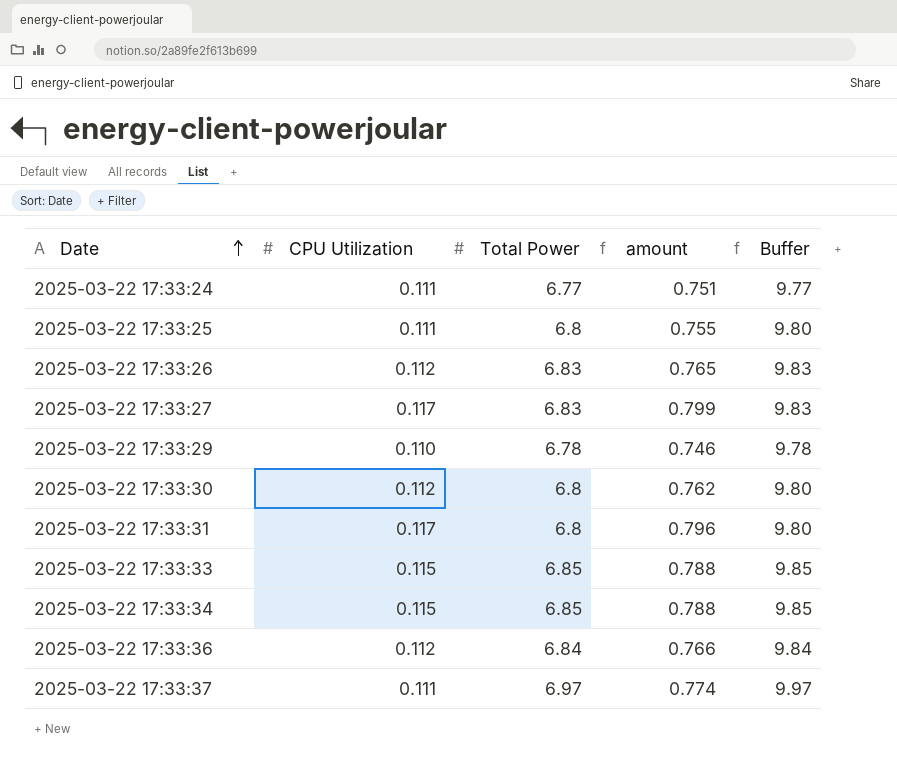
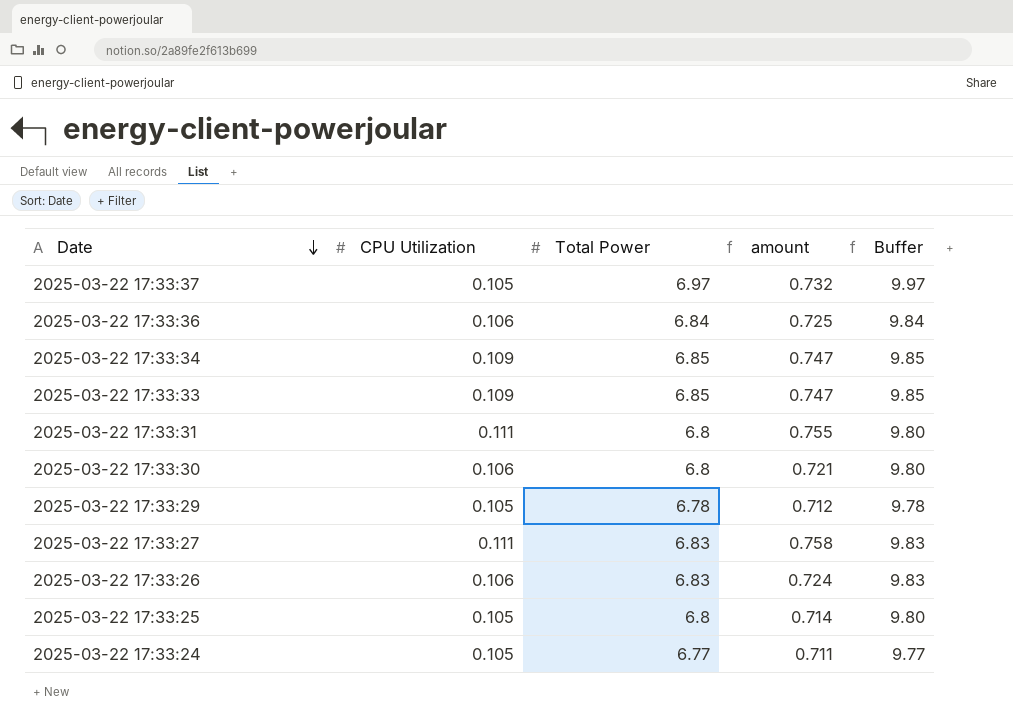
row order: Date ascending -> Date descending
2025-03-22 17:33:37 | CPU Utilization: 0.111 -> 0.105
2025-03-22 17:33:37 | amount: 0.774 -> 0.732
2025-03-22 17:33:36 | CPU Utilization: 0.112 -> 0.106
2025-03-22 17:33:36 | amount: 0.766 -> 0.725
2025-03-22 17:33:34 | CPU Utilization: 0.115 -> 0.109
2025-03-22 17:33:34 | amount: 0.788 -> 0.747
2025-03-22 17:33:33 | CPU Utilization: 0.115 -> 0.109
2025-03-22 17:33:33 | amount: 0.788 -> 0.747
2025-03-22 17:33:31 | CPU Utilization: 0.117 -> 0.111
2025-03-22 17:33:31 | amount: 0.796 -> 0.755
2025-03-22 17:33:30 | CPU Utilization: 0.112 -> 0.106
2025-03-22 17:33:30 | amount: 0.762 -> 0.721
2025-03-22 17:33:29 | CPU Utilization: 0.110 -> 0.105
2025-03-22 17:33:29 | amount: 0.746 -> 0.712
2025-03-22 17:33:27 | CPU Utilization: 0.117 -> 0.111
2025-03-22 17:33:27 | amount: 0.799 -> 0.758
2025-03-22 17:33:26 | CPU Utilization: 0.112 -> 0.106
2025-03-22 17:33:26 | amount: 0.765 -> 0.724
2025-03-22 17:33:25 | CPU Utilization: 0.111 -> 0.105
2025-03-22 17:33:25 | amount: 0.755 -> 0.714
2025-03-22 17:33:24 | CPU Utilization: 0.111 -> 0.105
2025-03-22 17:33:24 | amount: 0.751 -> 0.711

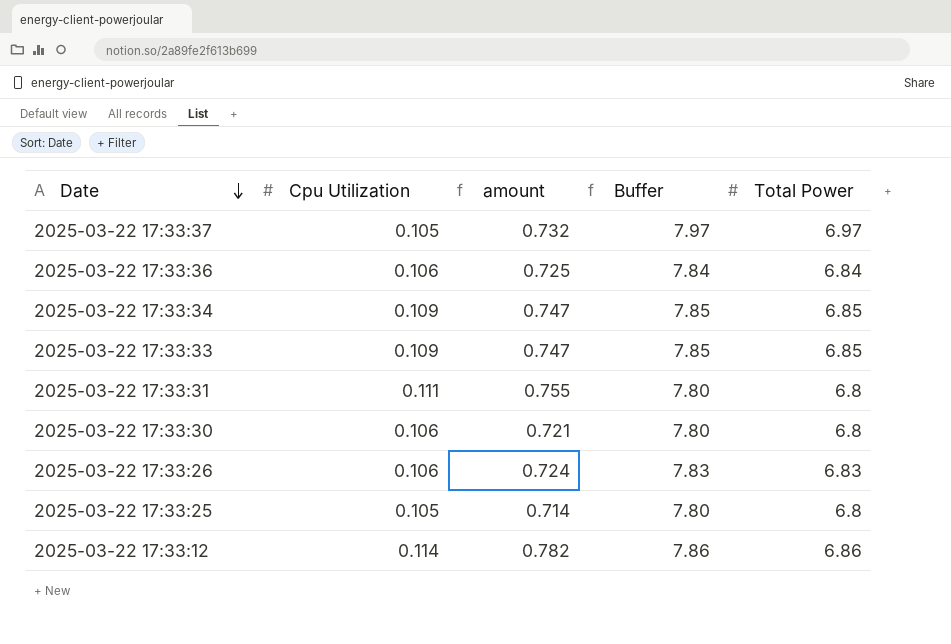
column name: CPU Utilization -> Cpu Utilization
column Buffer | formula: [Total Power] + 3 -> [Total Power] + 1
column Total Power | position: 3 -> 5
row 2025-03-22 17:33:29: 0.105 | 6.78 | 0.712 | 9.78 -> none
row 2025-03-22 17:33:27: 0.111 | 6.83 | 0.758 | 9.83 -> none
row 2025-03-22 17:33:24: 0.105 | 6.77 | 0.711 | 9.77 -> none
row 2025-03-22 17:33:12: none -> 0.114 | 0.782 | 7.86 | 6.86

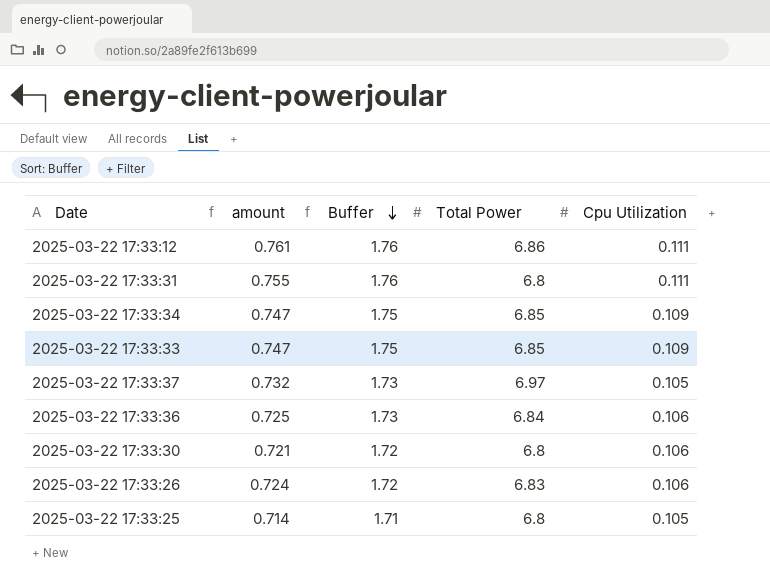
row order: Date descending -> Buffer descending
column Buffer | formula: [Total Power] + 1 -> [amount] + 1
column Cpu Utilization | position: 2 -> 5
2025-03-22 17:33:12 | amount: 0.782 -> 0.761
2025-03-22 17:33:12 | Cpu Utilization: 0.114 -> 0.111

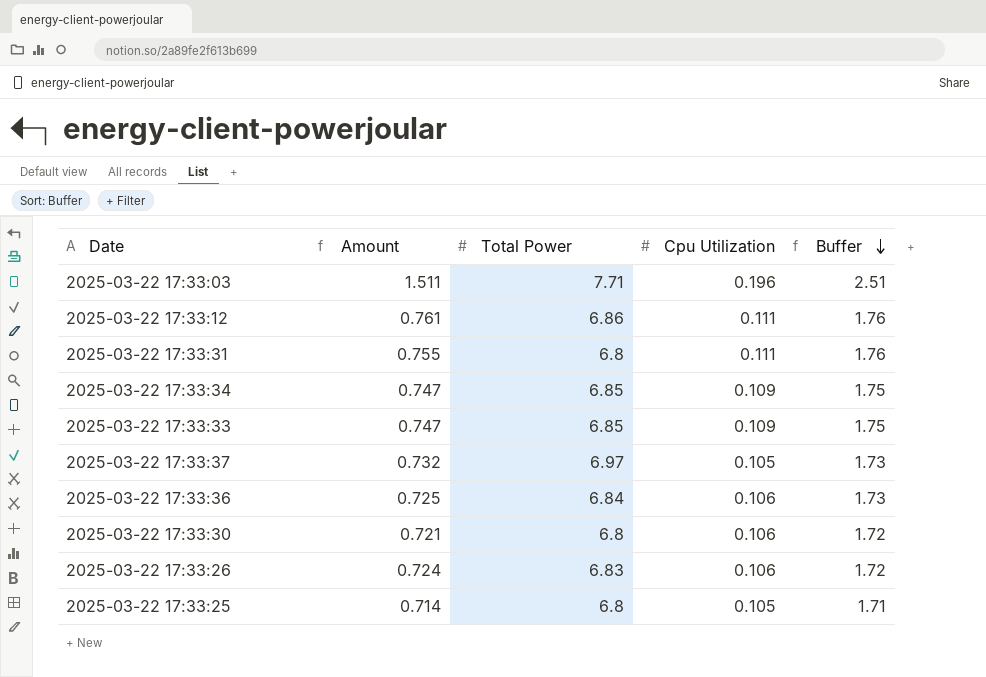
column name: amount -> Amount
column Buffer | position: 3 -> 5
row 2025-03-22 17:33:03: none -> 1.511 | 7.71 | 0.196 | 2.51

